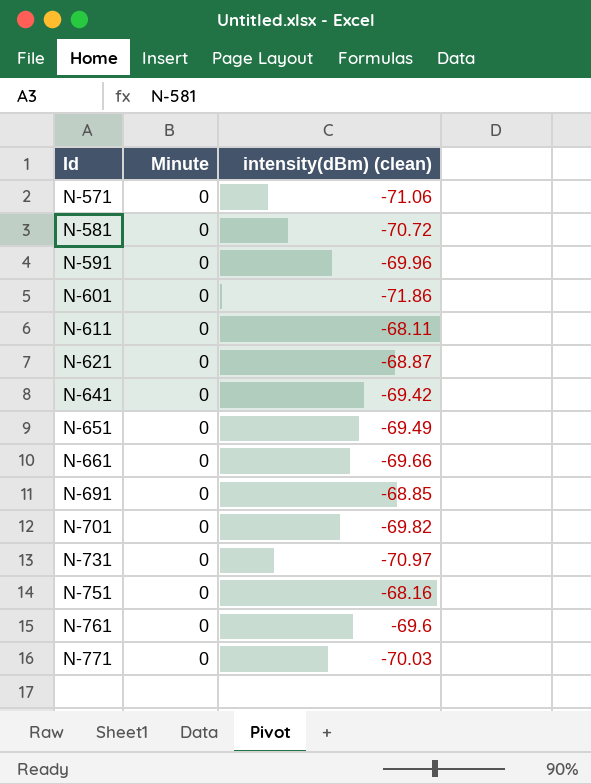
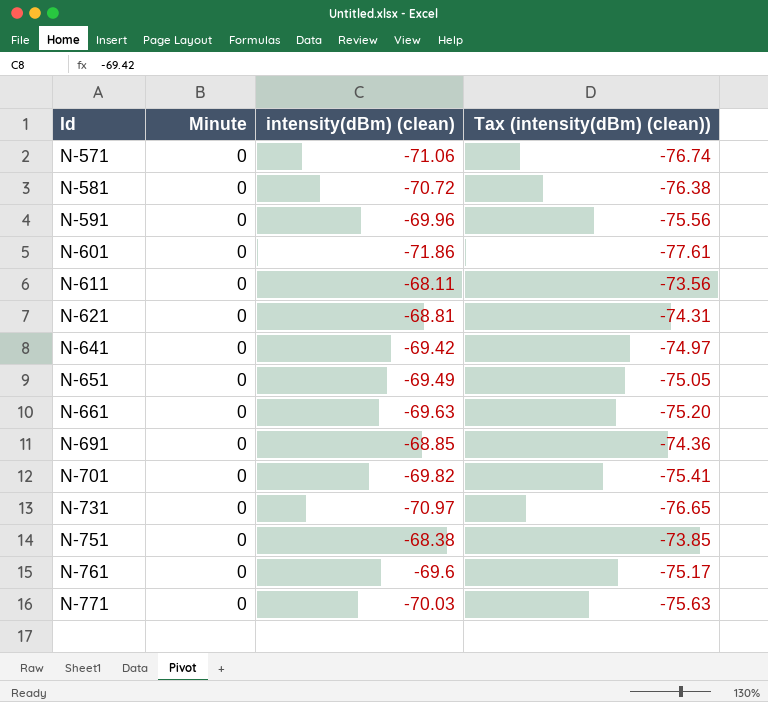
column Tax (intensity(dBm) (clean)) | formula: none -> [intensity(dBm) (clean)] * 1.08
N-621 | intensity(dBm) (clean): -68.87 -> -68.81
N-661 | intensity(dBm) (clean): -69.66 -> -69.63
N-751 | intensity(dBm) (clean): -68.16 -> -68.38

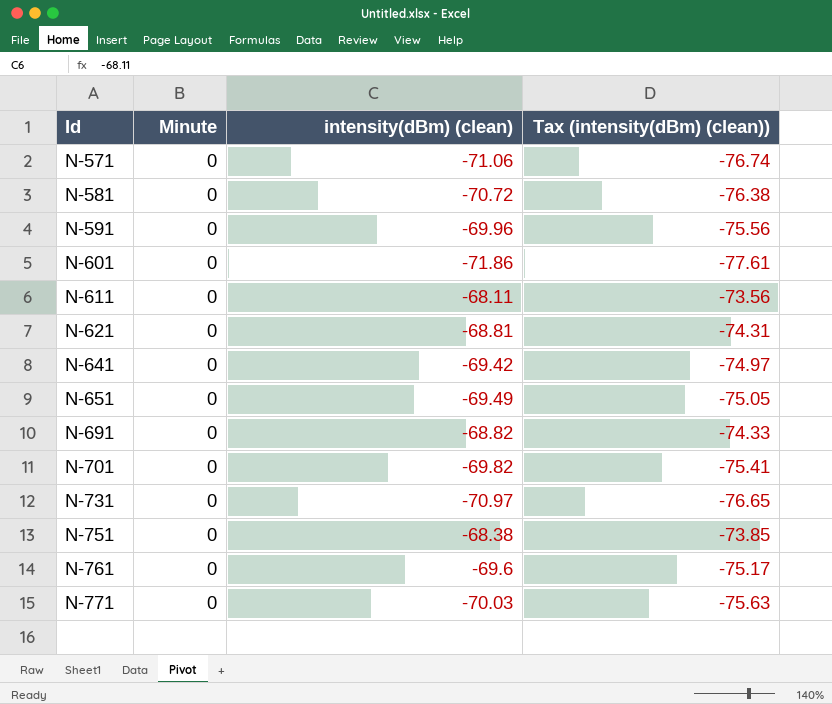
row N-661: 0 | -69.63 | -75.20 -> none
N-691 | intensity(dBm) (clean): -68.85 -> -68.82
N-691 | Tax (intensity(dBm) (clean)): -74.36 -> -74.33

